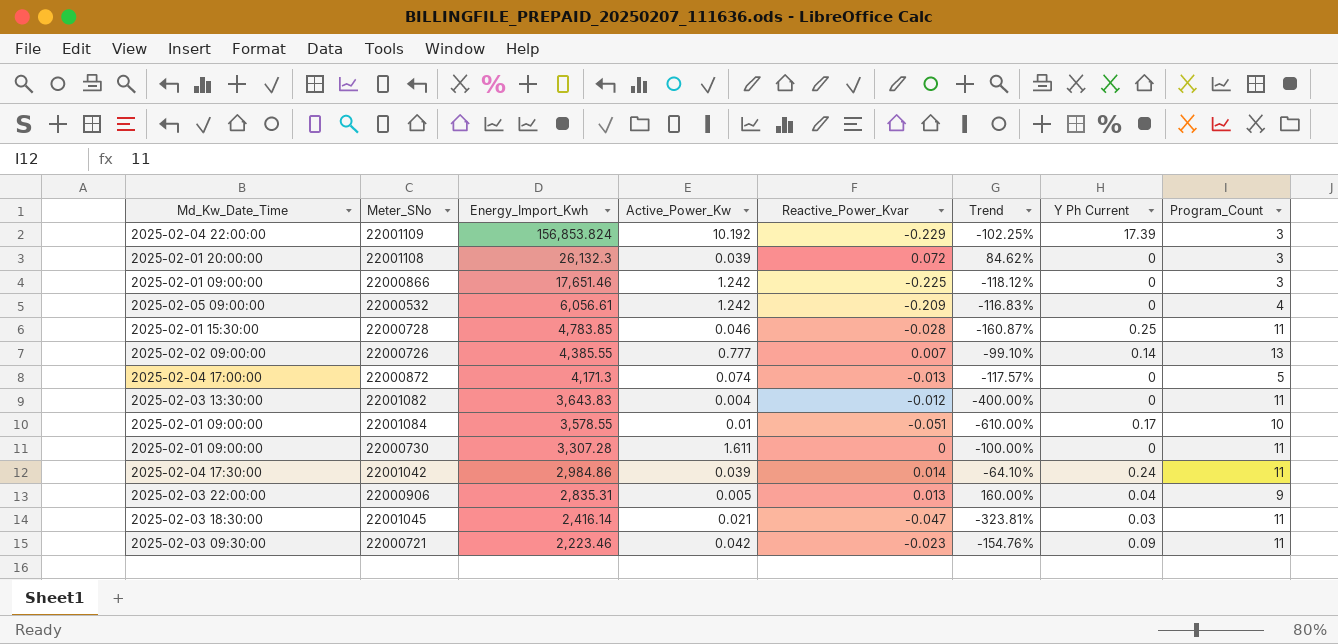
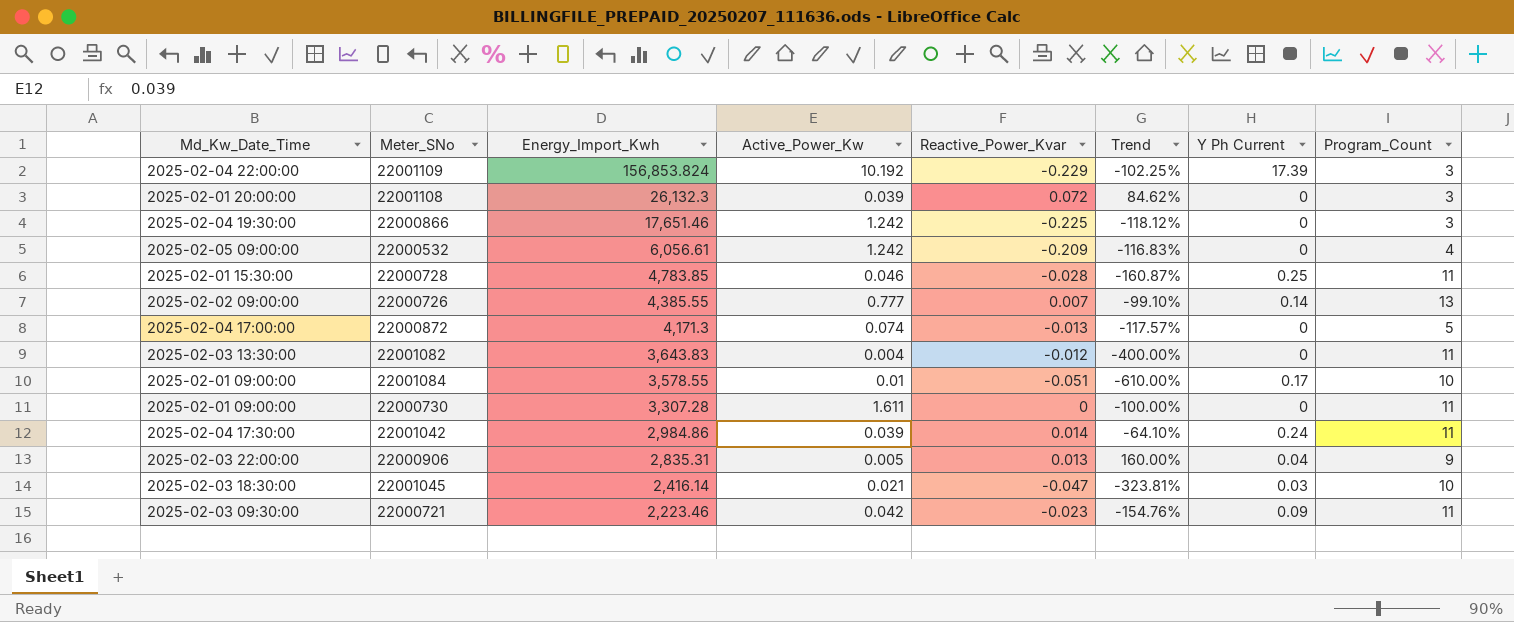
22000866 | Md_Kw_Date_Time: 2025-02-01 09:00:00 -> 2025-02-04 19:30:00
22001045 | Program_Count: 11 -> 10

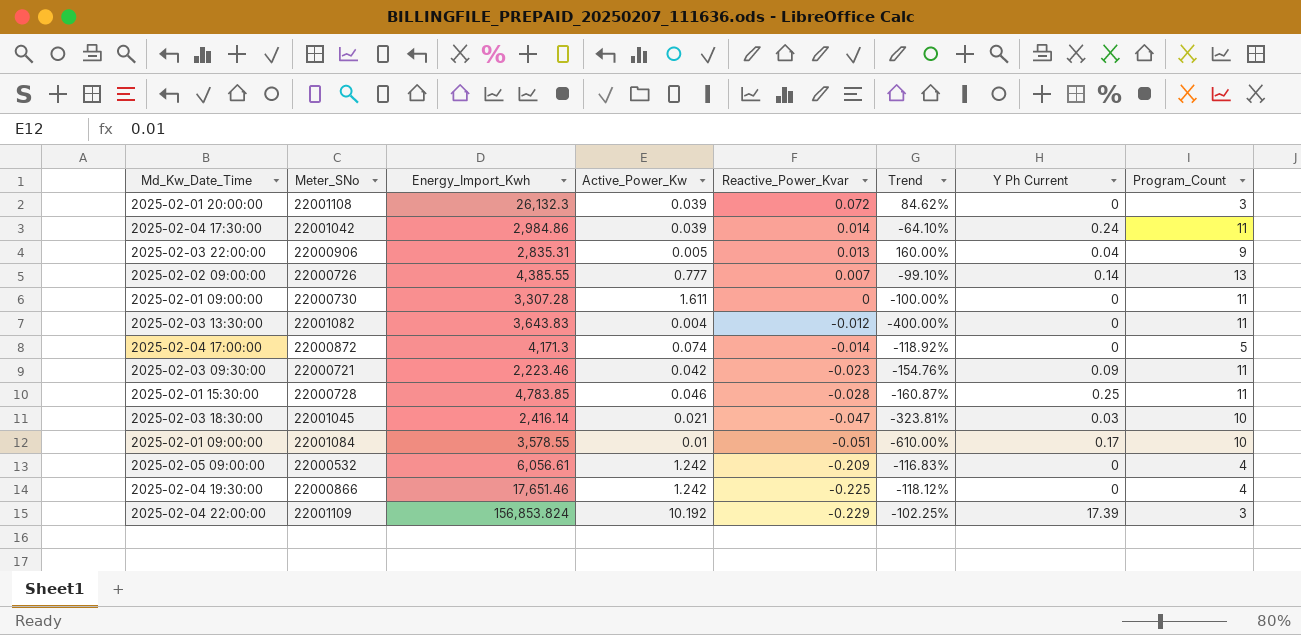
row order: Energy_Import_Kwh descending -> Reactive_Power_Kvar descending
22000872 | Reactive_Power_Kvar: -0.013 -> -0.014
22000872 | Trend: -117.57% -> -118.92%
22000866 | Program_Count: 3 -> 4

